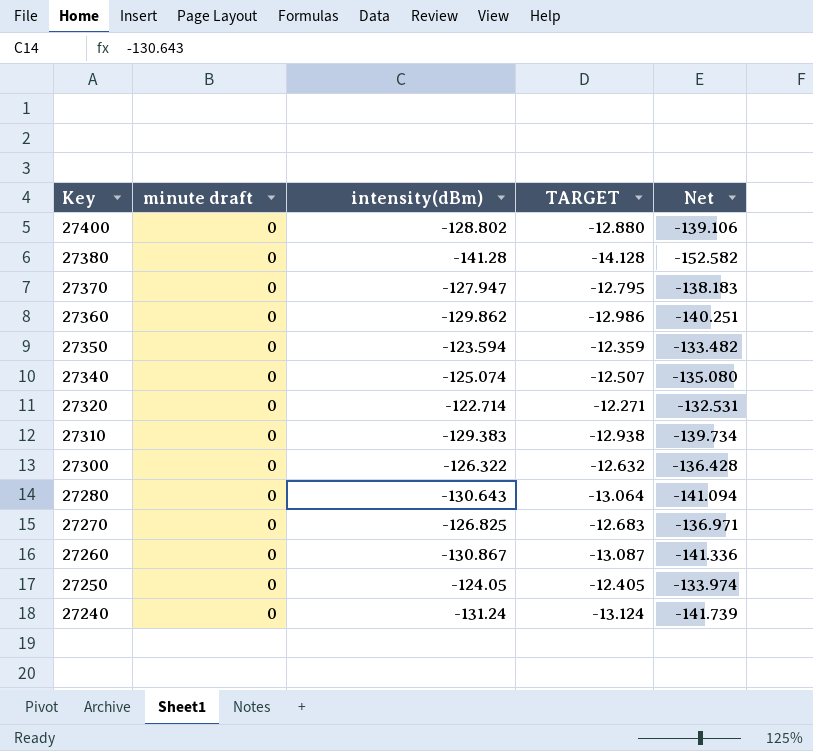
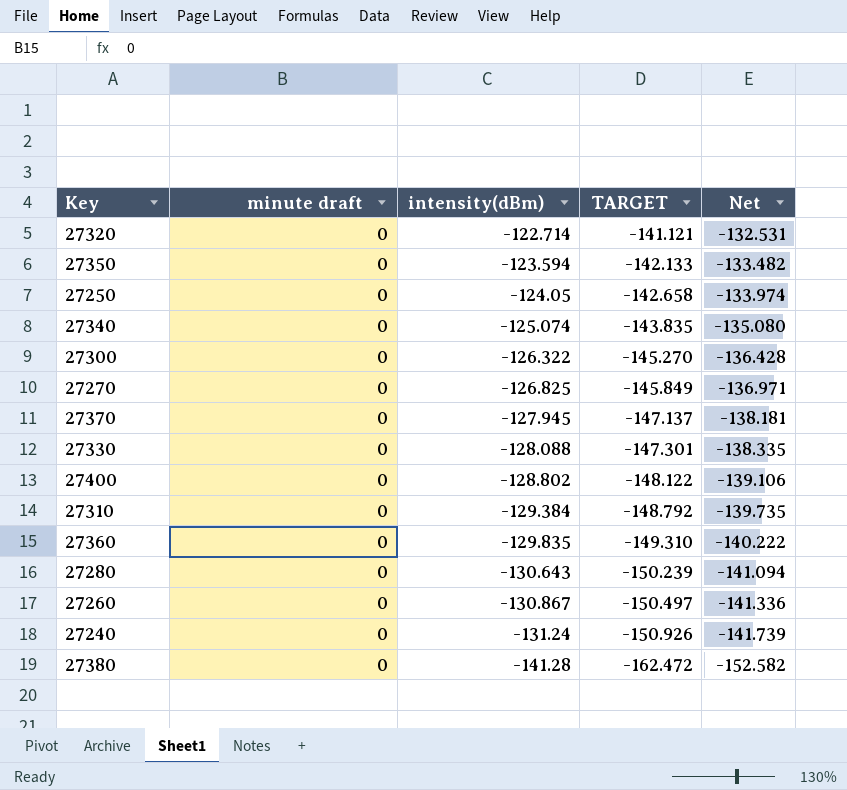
row order: Key descending -> intensity(dBm) descending
column TARGET | formula: [intensity(dBm)] * 0.1 -> [intensity(dBm)] * 1.15
27370 | intensity(dBm): -127.947 -> -127.945
27370 | Net: -138.183 -> -138.181
row 27330: none -> 0 | -128.088 | -147.301 | -138.335
27310 | intensity(dBm): -129.383 -> -129.384
27310 | Net: -139.734 -> -139.735
27360 | intensity(dBm): -129.862 -> -129.835
27360 | Net: -140.251 -> -140.222

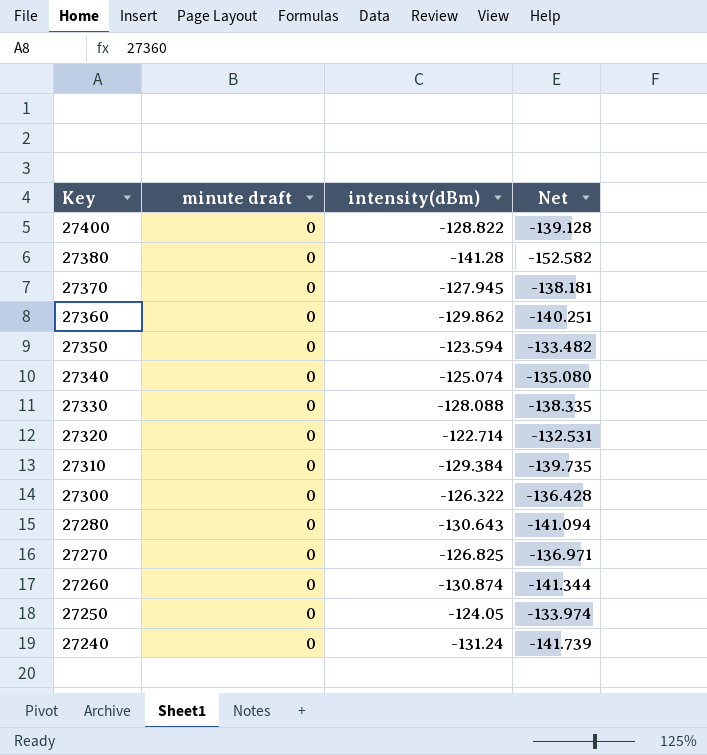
row order: intensity(dBm) descending -> Key descending
column TARGET | formula: [intensity(dBm)] * 1.15 -> none
27400 | intensity(dBm): -128.802 -> -128.822
27400 | Net: -139.106 -> -139.128
27360 | intensity(dBm): -129.835 -> -129.862
27360 | Net: -140.222 -> -140.251
27260 | intensity(dBm): -130.867 -> -130.874
27260 | Net: -141.336 -> -141.344

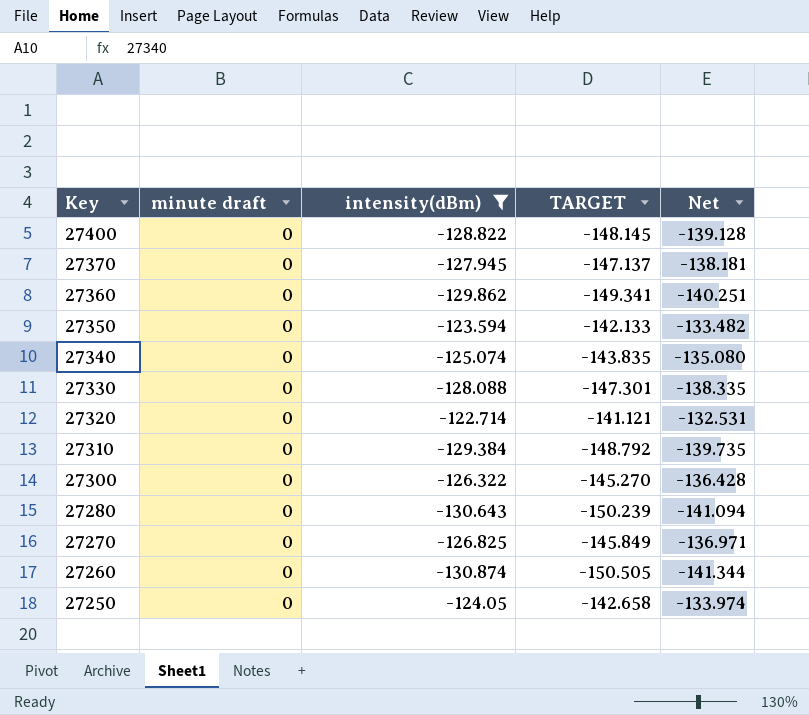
filter: none -> intensity(dBm) >= -130.874
column TARGET | formula: none -> [intensity(dBm)] * 1.15

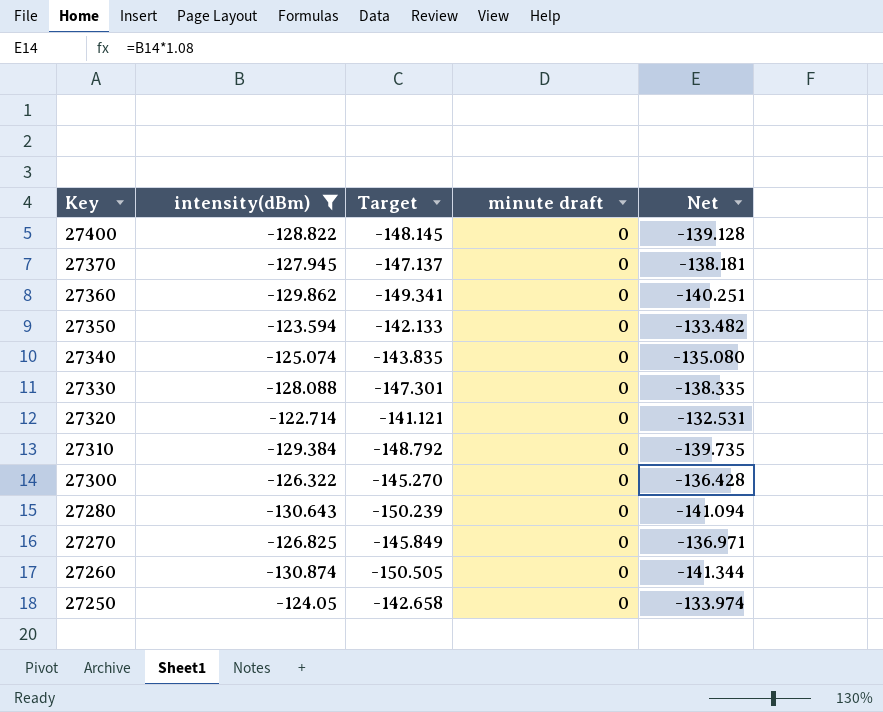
column name: TARGET -> Target
column minute draft | position: 2 -> 4

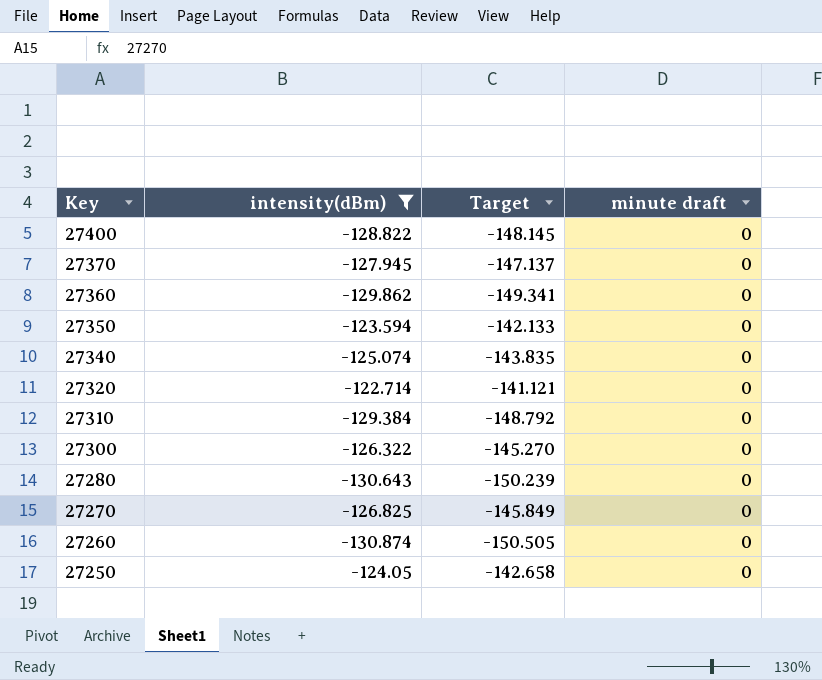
column Net | formula: [intensity(dBm)] * 1.08 -> none
row 27330: -128.088 | -147.301 | 0 | -138.335 -> none

